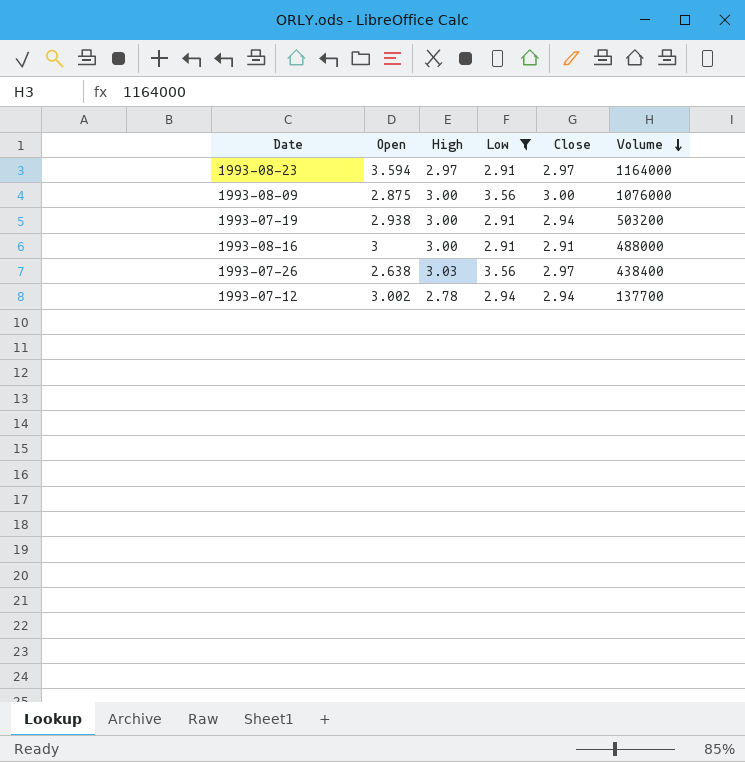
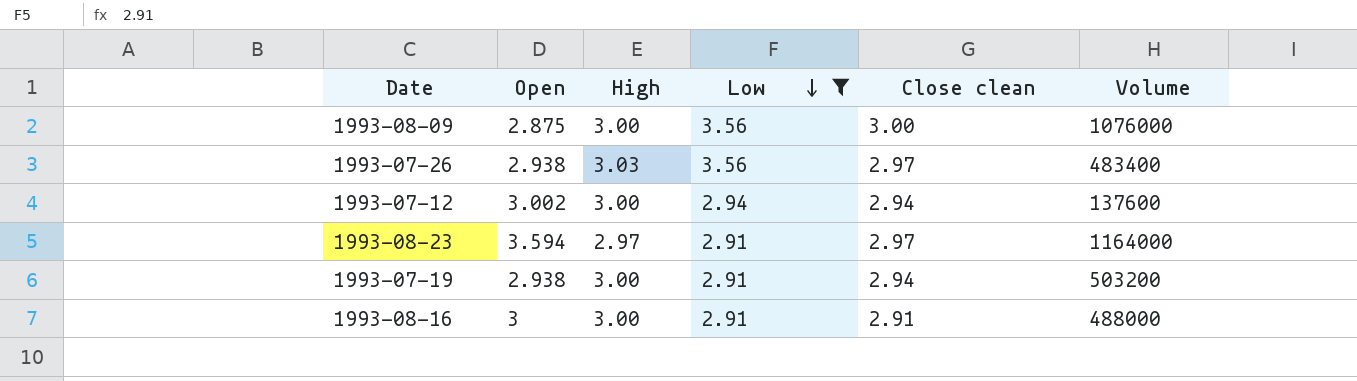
row order: Volume descending -> Low descending
column name: Close -> Close clean
1993-07-26 | Open: 2.638 -> 2.938
1993-07-26 | Volume: 438400 -> 483400
1993-07-12 | High: 2.78 -> 3.00
1993-07-12 | Volume: 137700 -> 137600

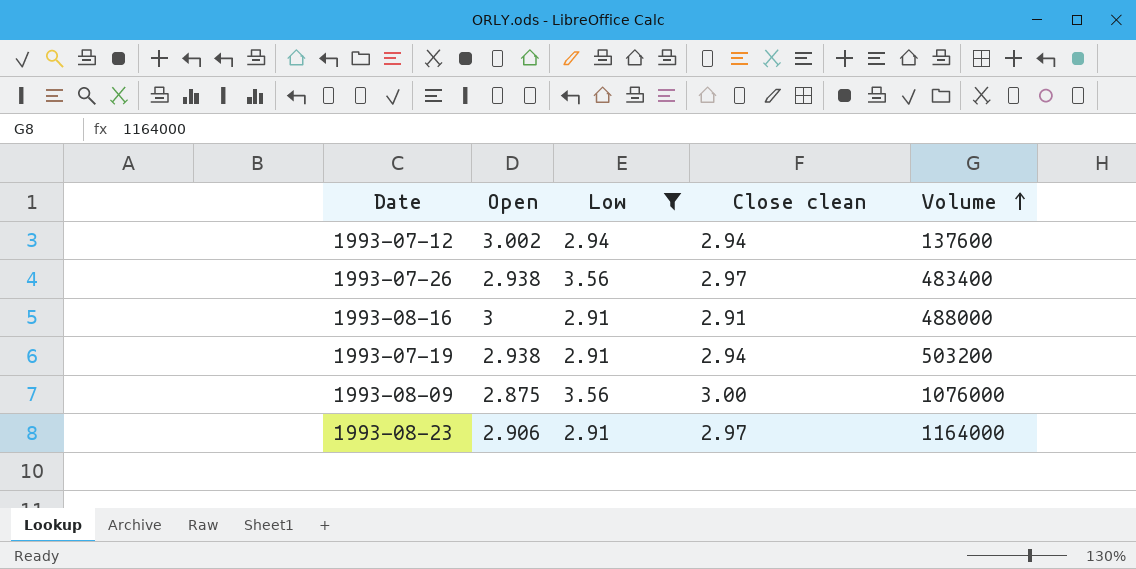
row order: Low descending -> Volume ascending
column High | position: 3 -> none
1993-08-23 | Open: 3.594 -> 2.906

